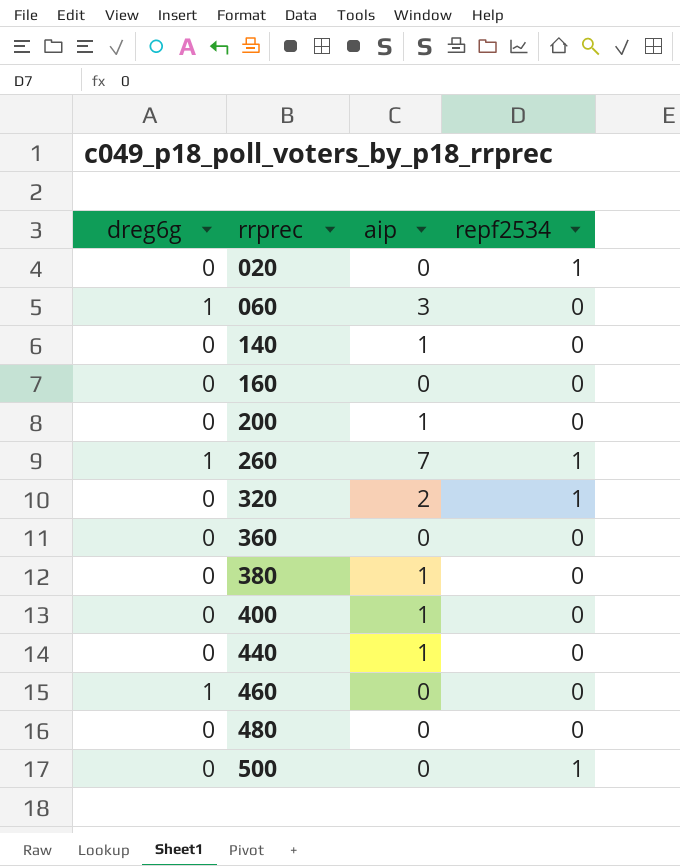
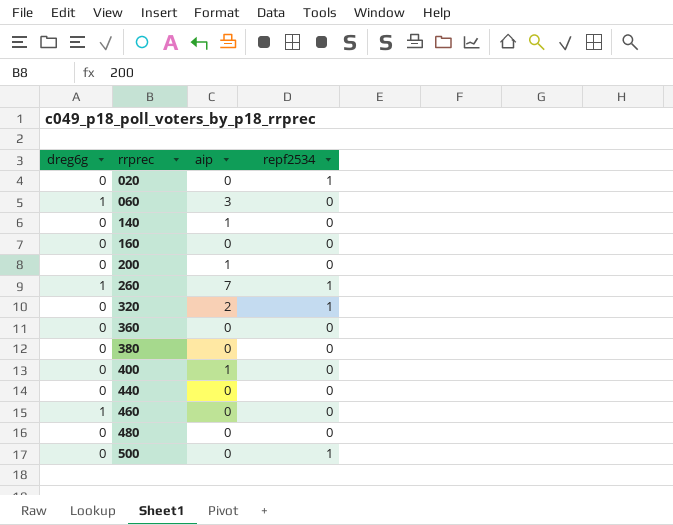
380 | aip: 1 -> 0
440 | aip: 1 -> 0

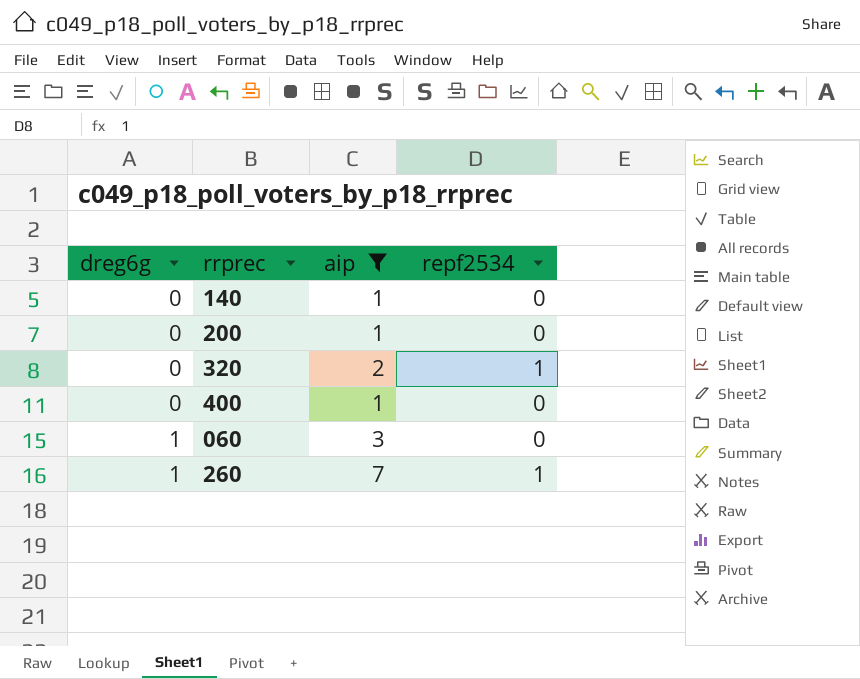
filter: none -> aip != 0
row order: rrprec ascending -> dreg6g ascending

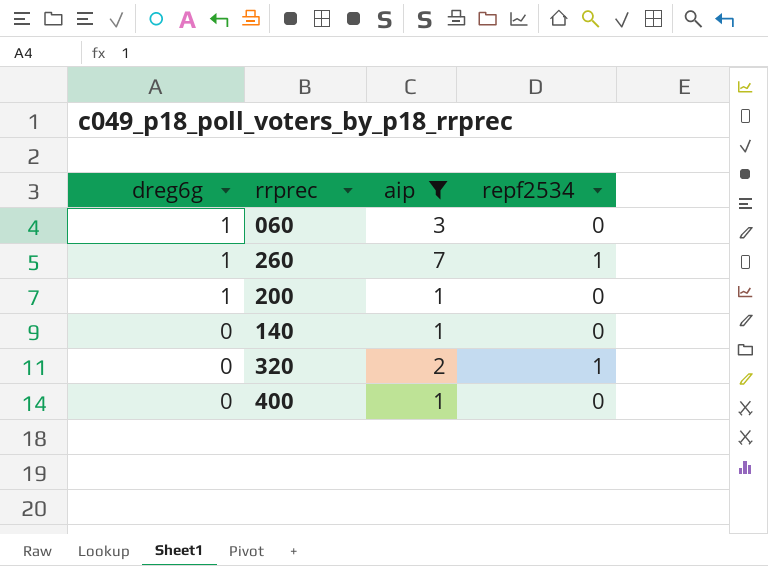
row order: dreg6g ascending -> dreg6g descending
200 | dreg6g: 0 -> 1

